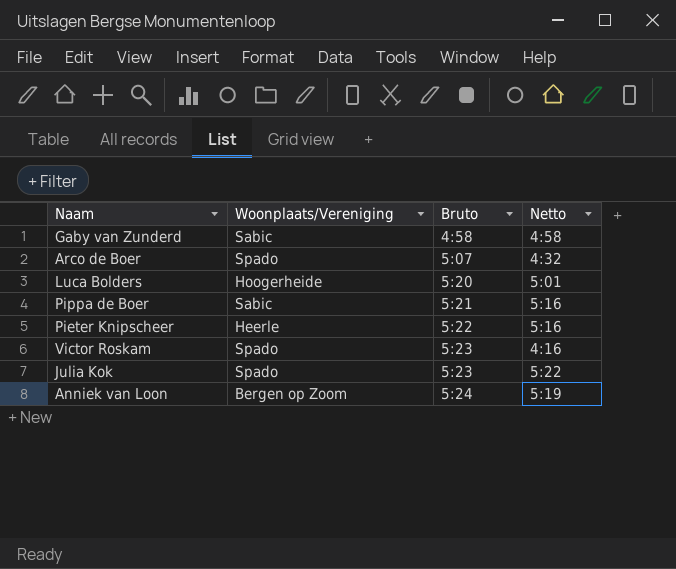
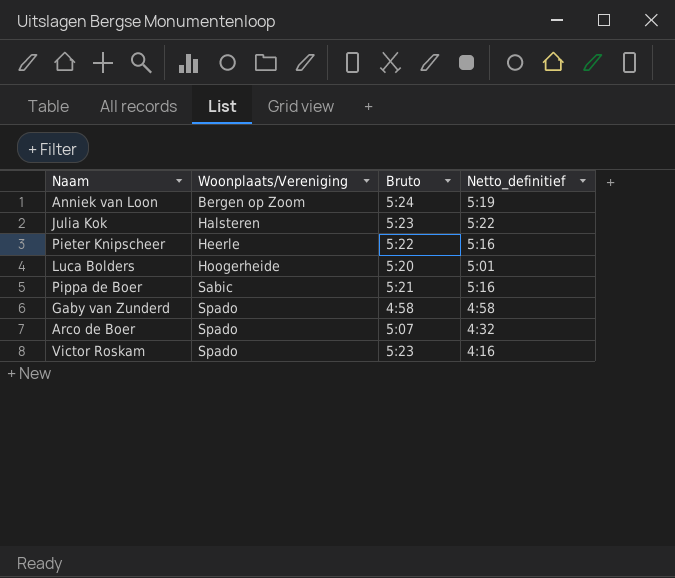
row order: Bruto ascending -> Woonplaats/Vereniging ascending
column name: Netto -> Netto_definitief
Julia Kok | Woonplaats/Vereniging: Spado -> Halsteren
Gaby van Zunderd | Woonplaats/Vereniging: Sabic -> Spado

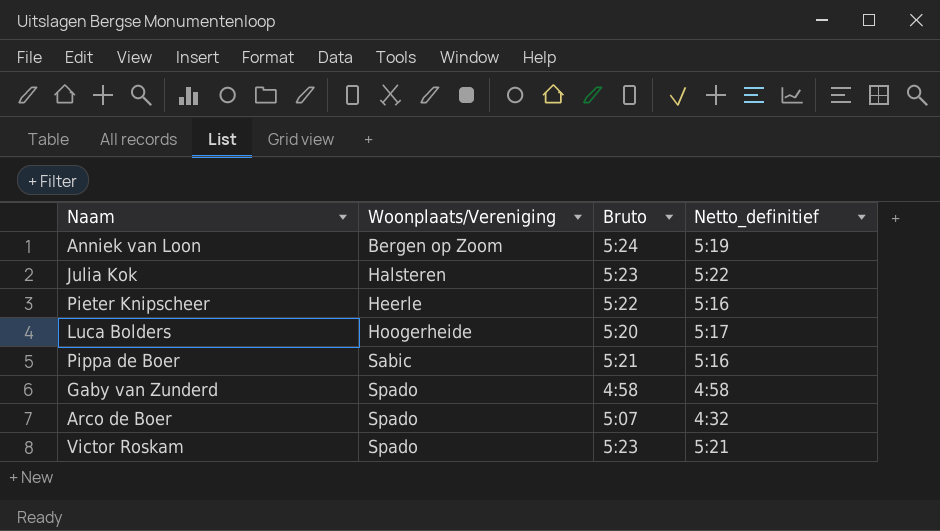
Luca Bolders | Netto_definitief: 5:01 -> 5:17
Victor Roskam | Netto_definitief: 4:16 -> 5:21

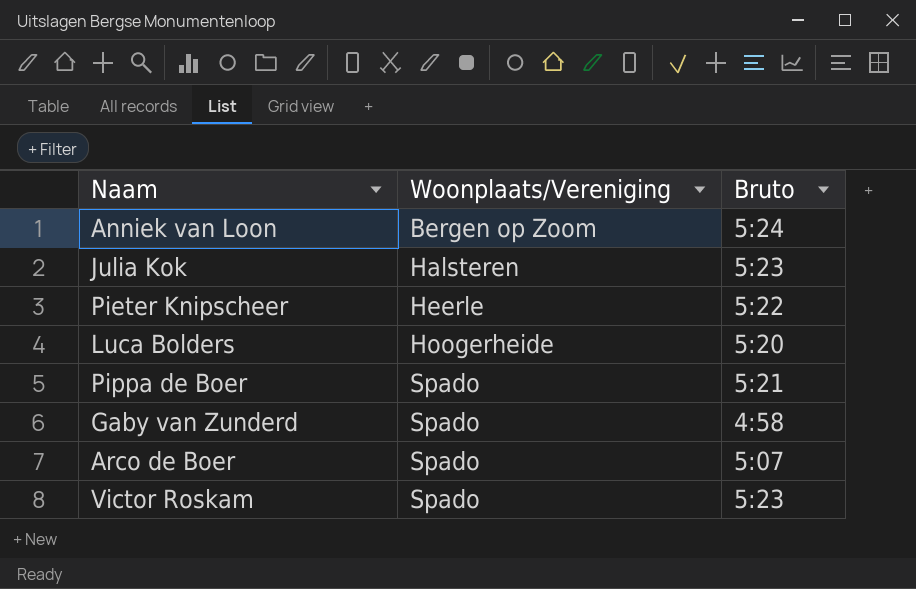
column Netto_definitief | position: 4 -> none
Pippa de Boer | Woonplaats/Vereniging: Sabic -> Spado

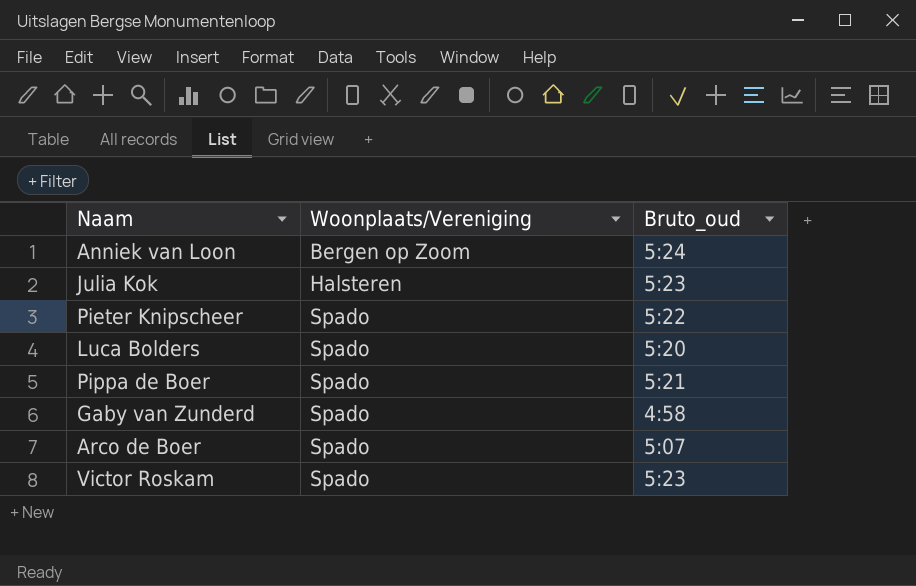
column name: Bruto -> Bruto_oud
Pieter Knipscheer | Woonplaats/Vereniging: Heerle -> Spado
Luca Bolders | Woonplaats/Vereniging: Hoogerheide -> Spado

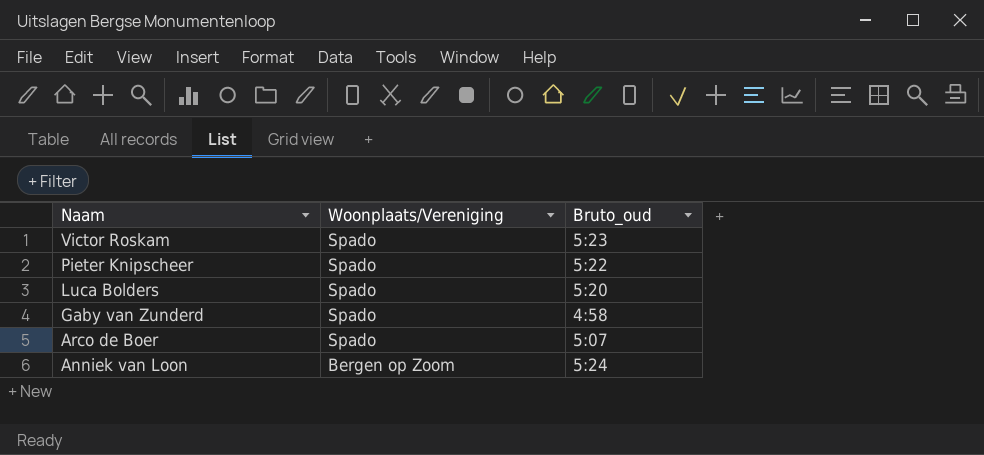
row order: Woonplaats/Vereniging ascending -> Naam descending
row Julia Kok: Halsteren | 5:23 -> none
row Pippa de Boer: Spado | 5:21 -> none

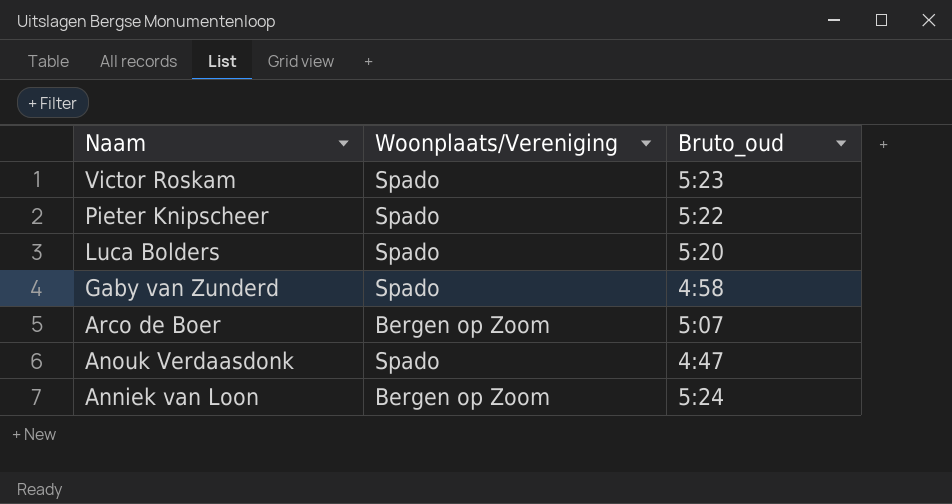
Arco de Boer | Woonplaats/Vereniging: Spado -> Bergen op Zoom
row Anouk Verdaasdonk: none -> Spado | 4:47

